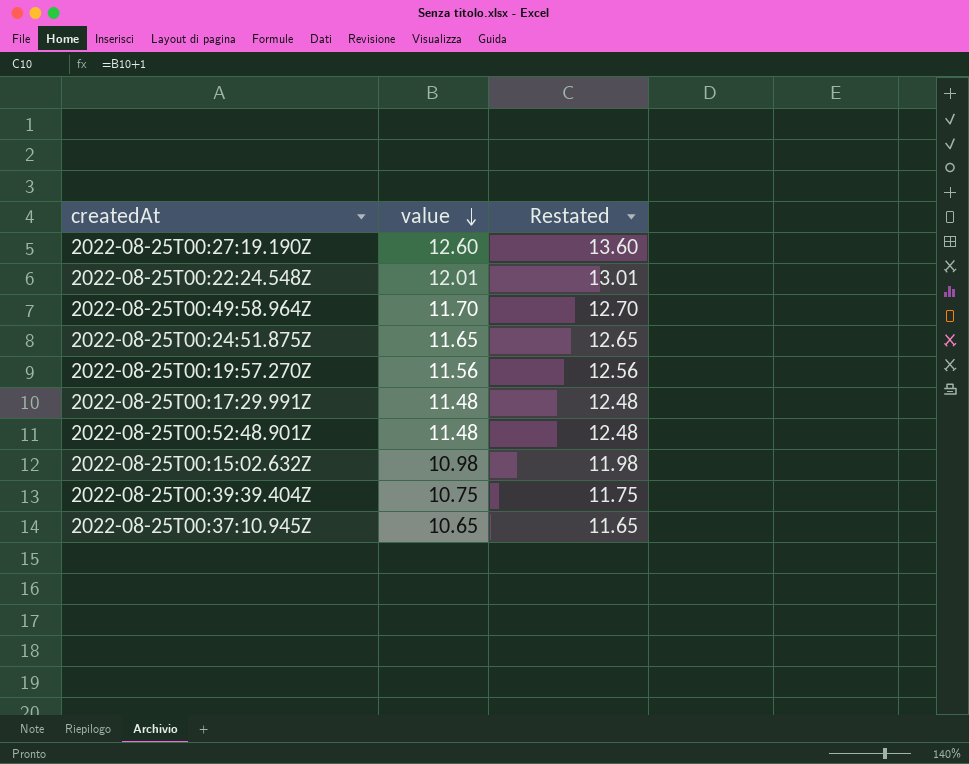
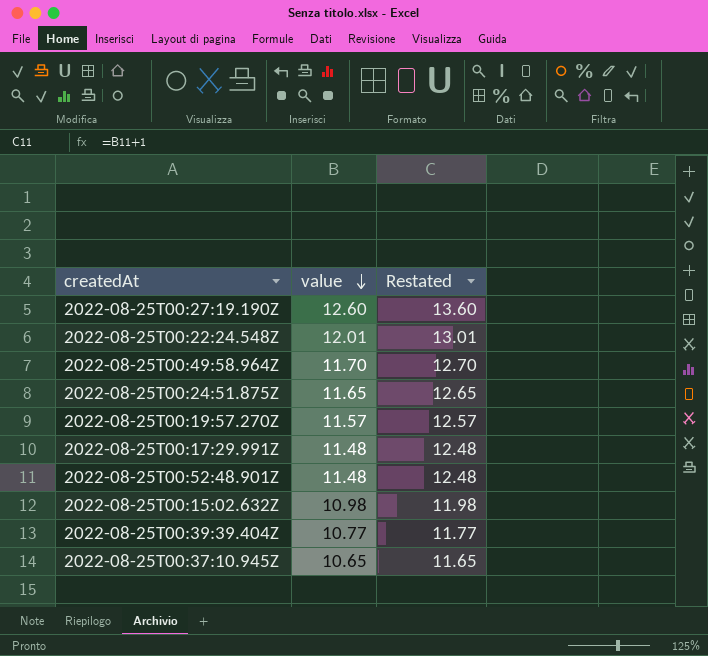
2022-08-25T00:19:57.270Z | value: 11.56 -> 11.57
2022-08-25T00:19:57.270Z | Restated: 12.56 -> 12.57
2022-08-25T00:39:39.404Z | value: 10.75 -> 10.77
2022-08-25T00:39:39.404Z | Restated: 11.75 -> 11.77

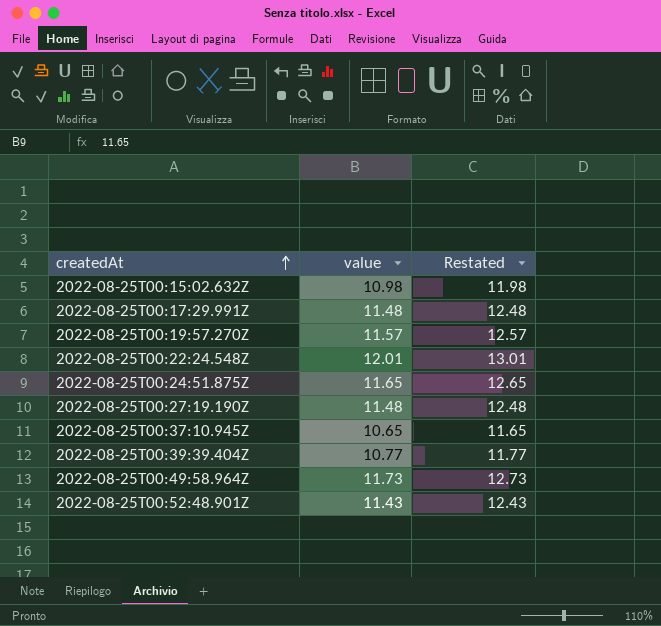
row order: value descending -> createdAt ascending
2022-08-25T00:27:19.190Z | value: 12.60 -> 11.48
2022-08-25T00:27:19.190Z | Restated: 13.60 -> 12.48
2022-08-25T00:49:58.964Z | value: 11.70 -> 11.73
2022-08-25T00:49:58.964Z | Restated: 12.70 -> 12.73
2022-08-25T00:52:48.901Z | value: 11.48 -> 11.43
2022-08-25T00:52:48.901Z | Restated: 12.48 -> 12.43

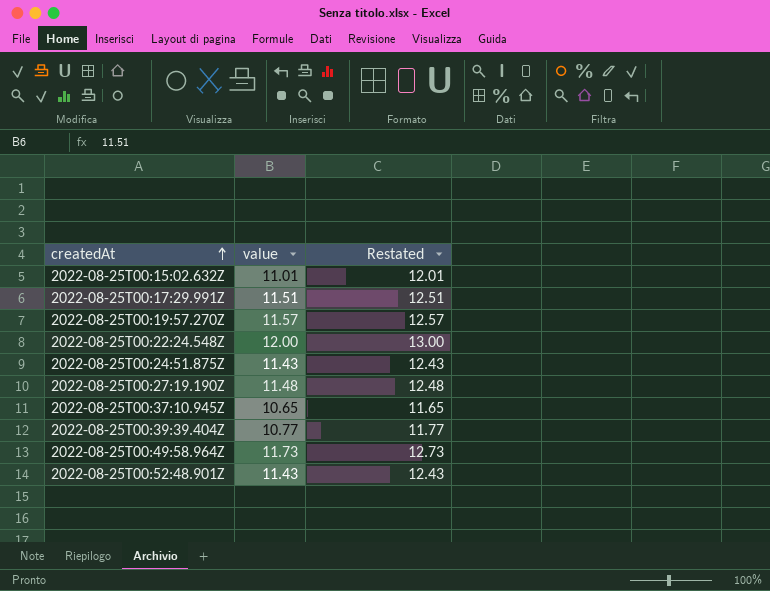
2022-08-25T00:15:02.632Z | value: 10.98 -> 11.01
2022-08-25T00:15:02.632Z | Restated: 11.98 -> 12.01
2022-08-25T00:17:29.991Z | value: 11.48 -> 11.51
2022-08-25T00:17:29.991Z | Restated: 12.48 -> 12.51
2022-08-25T00:22:24.548Z | value: 12.01 -> 12.00
2022-08-25T00:22:24.548Z | Restated: 13.01 -> 13.00
2022-08-25T00:24:51.875Z | value: 11.65 -> 11.43
2022-08-25T00:24:51.875Z | Restated: 12.65 -> 12.43

